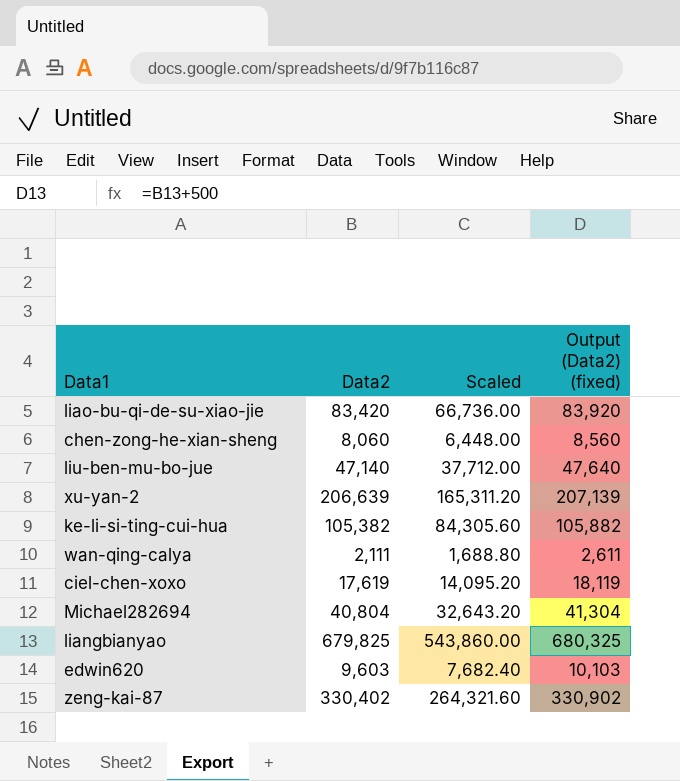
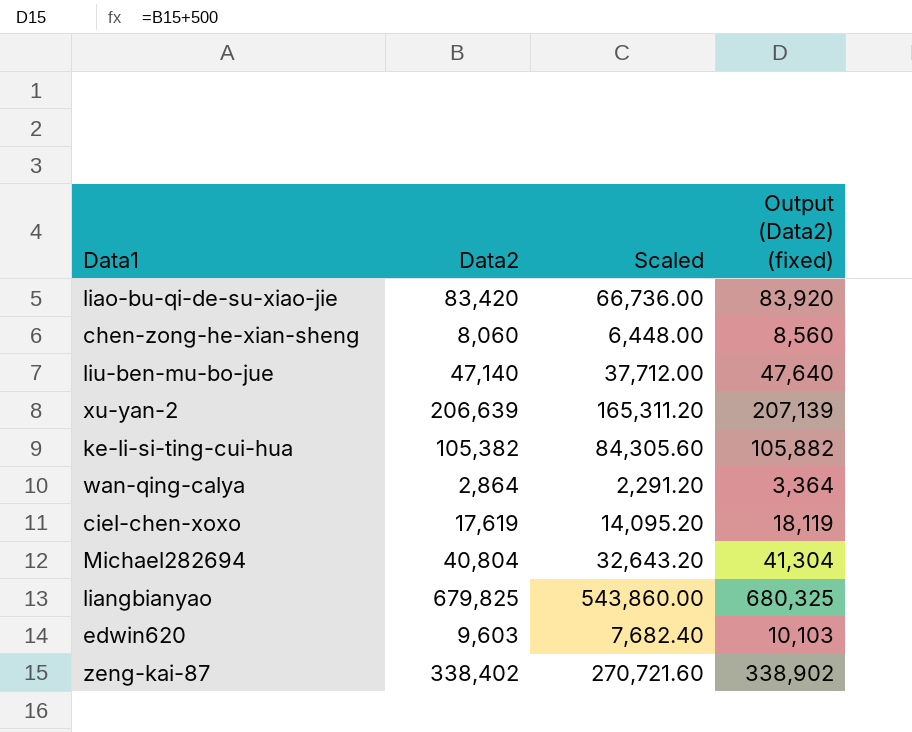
wan-qing-calya | Data2: 2,111 -> 2,864
wan-qing-calya | Scaled: 1,688.80 -> 2,291.20
wan-qing-calya | Output (Data2) (fixed): 2,611 -> 3,364
zeng-kai-87 | Data2: 330,402 -> 338,402
zeng-kai-87 | Scaled: 264,321.60 -> 270,721.60
zeng-kai-87 | Output (Data2) (fixed): 330,902 -> 338,902

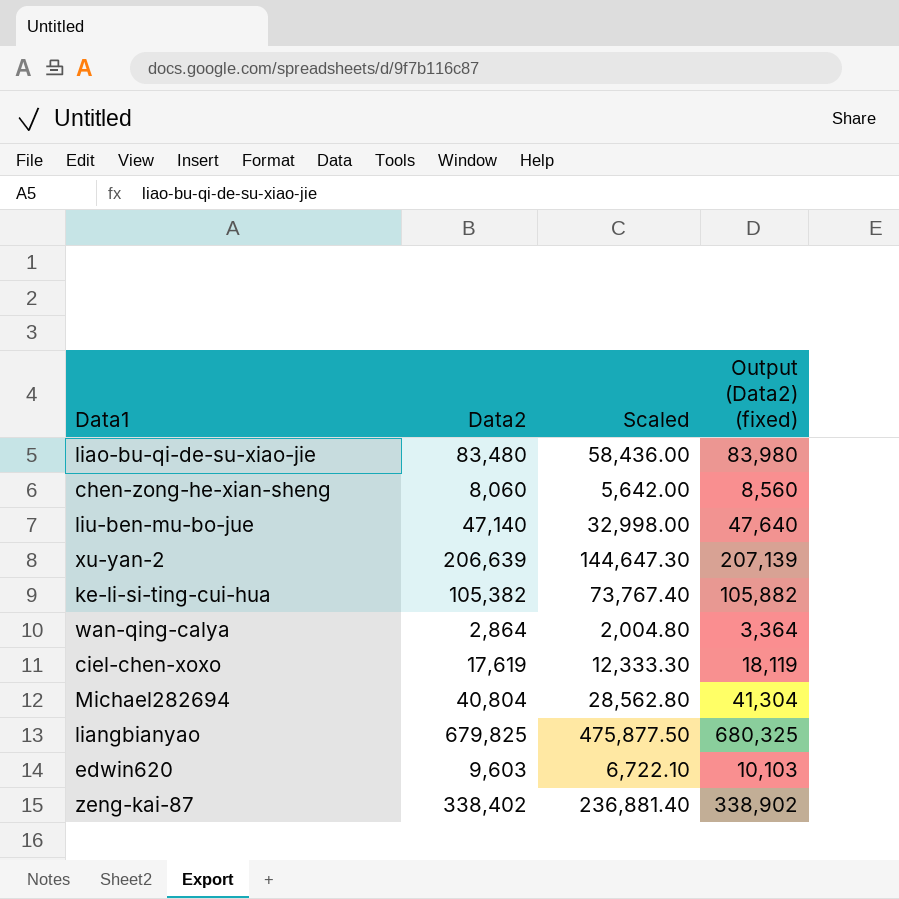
column Scaled | formula: [Data2] * 0.8 -> [Data2] * 0.7
liao-bu-qi-de-su-xiao-jie | Data2: 83,420 -> 83,480
liao-bu-qi-de-su-xiao-jie | Output (Data2) (fixed): 83,920 -> 83,980

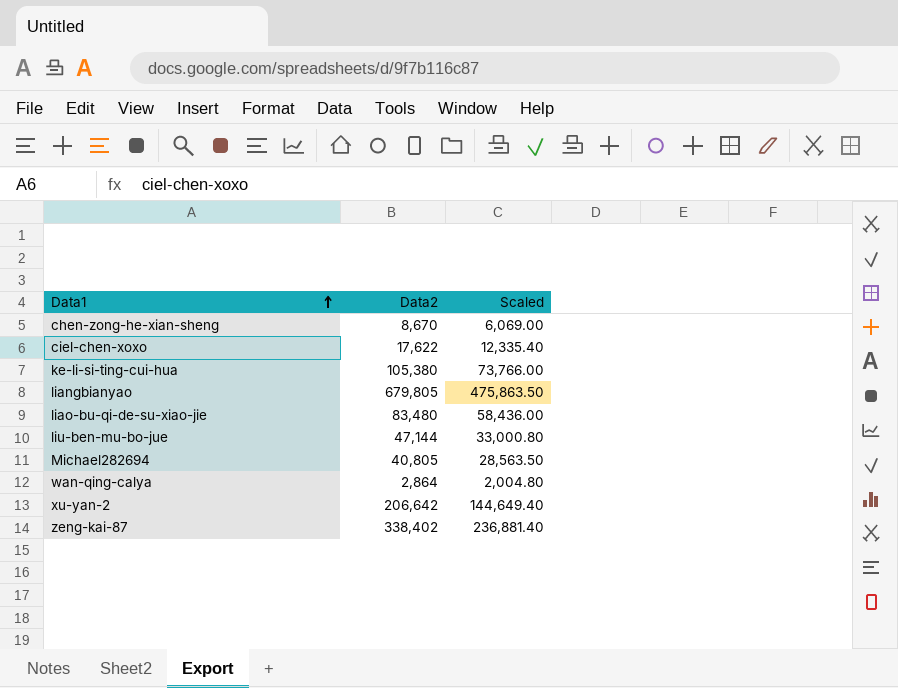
row order: none -> Data1 ascending
column Output (Data2) (fixed) | formula: [Data2] + 500 -> none
row edwin620: 9,603 | 6,722.10 | 10,103 -> none
chen-zong-he-xian-sheng | Data2: 8,060 -> 8,670
chen-zong-he-xian-sheng | Scaled: 5,642.00 -> 6,069.00
ciel-chen-xoxo | Data2: 17,619 -> 17,622
ciel-chen-xoxo | Scaled: 12,333.30 -> 12,335.40
ke-li-si-ting-cui-hua | Data2: 105,382 -> 105,380
ke-li-si-ting-cui-hua | Scaled: 73,767.40 -> 73,766.00
liangbianyao | Data2: 679,825 -> 679,805
liangbianyao | Scaled: 475,877.50 -> 475,863.50
liu-ben-mu-bo-jue | Data2: 47,140 -> 47,144
liu-ben-mu-bo-jue | Scaled: 32,998.00 -> 33,000.80
Michael282694 | Data2: 40,804 -> 40,805
Michael282694 | Scaled: 28,562.80 -> 28,563.50
xu-yan-2 | Data2: 206,639 -> 206,642
xu-yan-2 | Scaled: 144,647.30 -> 144,649.40

